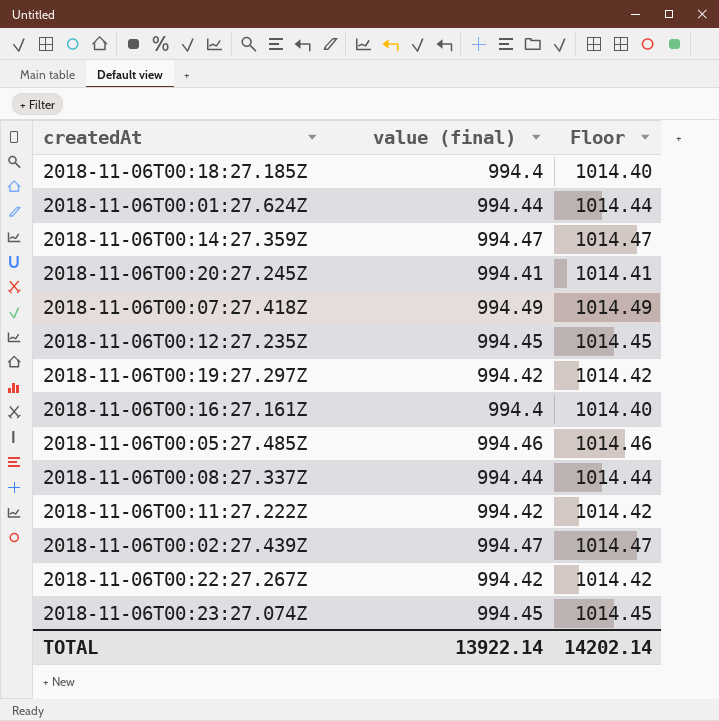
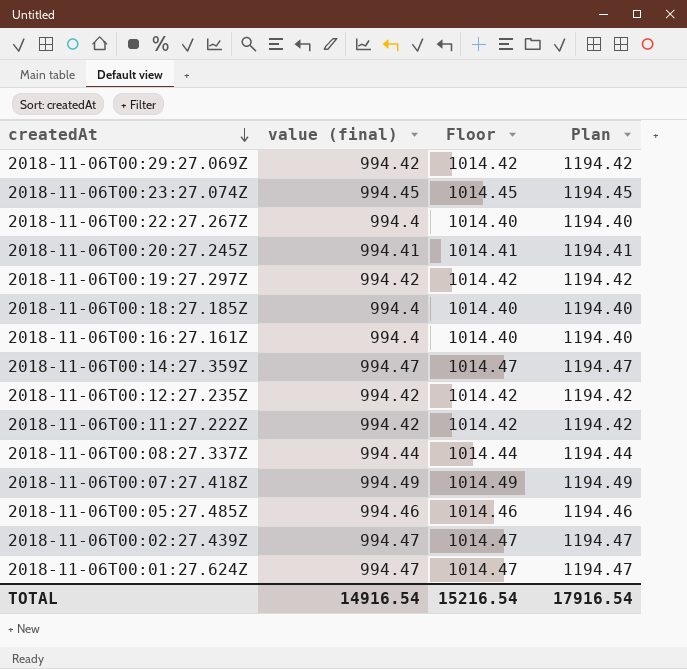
row order: none -> createdAt descending
column Plan | formula: none -> [value (final)] + 200
row 2018-11-06T00:29:27.069Z: none -> 994.42 | 1014.42 | 1194.42
2018-11-06T00:22:27.267Z | value (final): 994.42 -> 994.4
2018-11-06T00:22:27.267Z | Floor: 1014.42 -> 1014.40
2018-11-06T00:12:27.235Z | value (final): 994.45 -> 994.42
2018-11-06T00:12:27.235Z | Floor: 1014.45 -> 1014.42
2018-11-06T00:01:27.624Z | value (final): 994.44 -> 994.47
2018-11-06T00:01:27.624Z | Floor: 1014.44 -> 1014.47
TOTAL | value (final): 13922.14 -> 14916.54
TOTAL | Floor: 14202.14 -> 15216.54

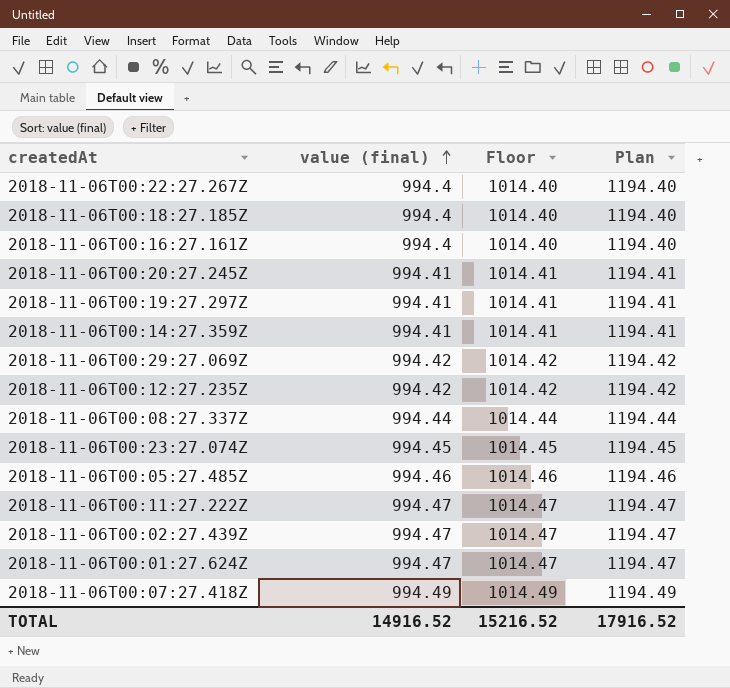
row order: createdAt descending -> value (final) ascending
2018-11-06T00:19:27.297Z | value (final): 994.42 -> 994.41
2018-11-06T00:19:27.297Z | Floor: 1014.42 -> 1014.41
2018-11-06T00:19:27.297Z | Plan: 1194.42 -> 1194.41
2018-11-06T00:14:27.359Z | value (final): 994.47 -> 994.41
2018-11-06T00:14:27.359Z | Floor: 1014.47 -> 1014.41
2018-11-06T00:14:27.359Z | Plan: 1194.47 -> 1194.41
2018-11-06T00:11:27.222Z | value (final): 994.42 -> 994.47
2018-11-06T00:11:27.222Z | Floor: 1014.42 -> 1014.47
2018-11-06T00:11:27.222Z | Plan: 1194.42 -> 1194.47
TOTAL | value (final): 14916.54 -> 14916.52
TOTAL | Floor: 15216.54 -> 15216.52
TOTAL | Plan: 17916.54 -> 17916.52

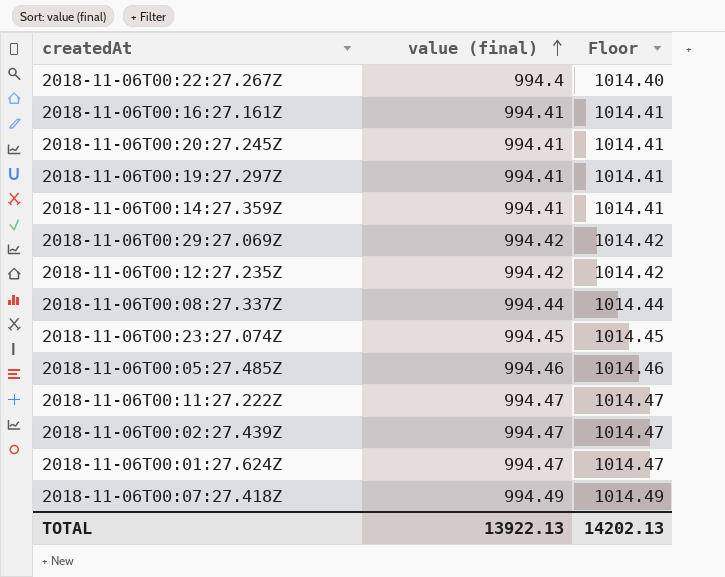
column Plan | formula: [value (final)] + 200 -> none
row 2018-11-06T00:18:27.185Z: 994.4 | 1014.40 | 1194.40 -> none
2018-11-06T00:16:27.161Z | value (final): 994.4 -> 994.41
2018-11-06T00:16:27.161Z | Floor: 1014.40 -> 1014.41
TOTAL | value (final): 14916.52 -> 13922.13
TOTAL | Floor: 15216.52 -> 14202.13

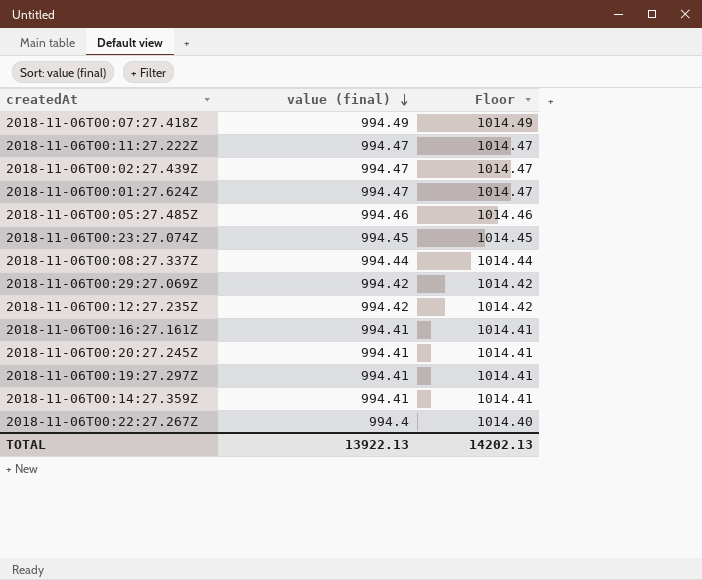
row order: value (final) ascending -> value (final) descending

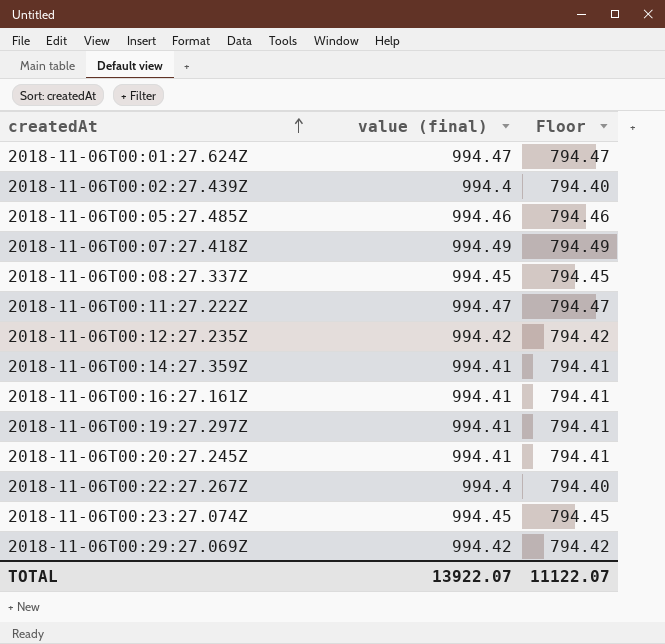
row order: value (final) descending -> createdAt ascending
column Floor | formula: [value (final)] + 20 -> [value (final)] - 200
2018-11-06T00:02:27.439Z | value (final): 994.47 -> 994.4
2018-11-06T00:08:27.337Z | value (final): 994.44 -> 994.45
TOTAL | value (final): 13922.13 -> 13922.07
TOTAL | Floor: 14202.13 -> 11122.07

